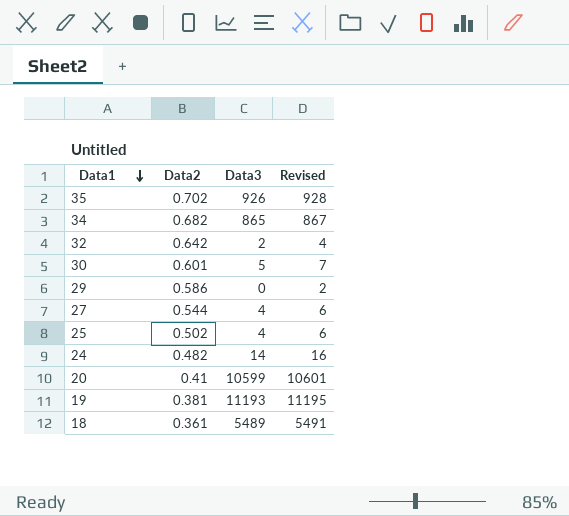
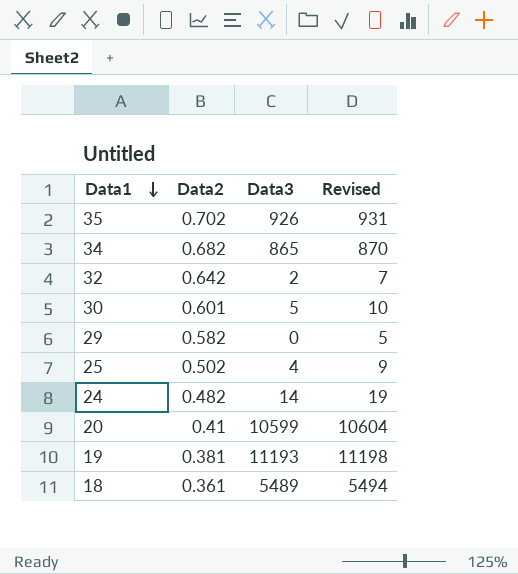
column Revised | formula: [Data3] + 2 -> [Data3] + 5
row 27: 0.544 | 4 | 6 -> none
29 | Data2: 0.586 -> 0.582

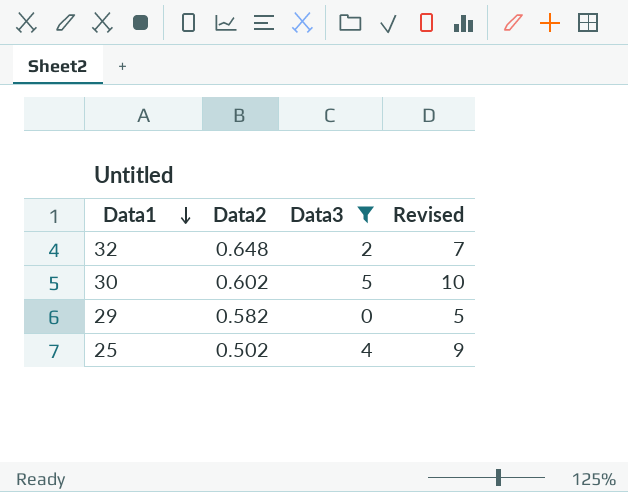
filter: none -> Data3 <= 5
32 | Data2: 0.642 -> 0.648
30 | Data2: 0.601 -> 0.602

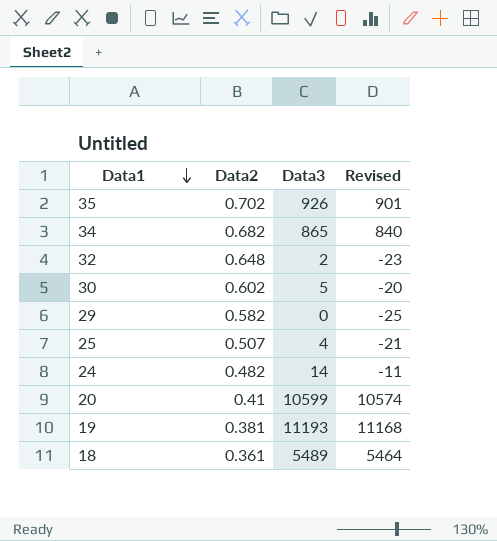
filter: Data3 <= 5 -> none
column Revised | formula: [Data3] + 5 -> [Data3] - 25
25 | Data2: 0.502 -> 0.507

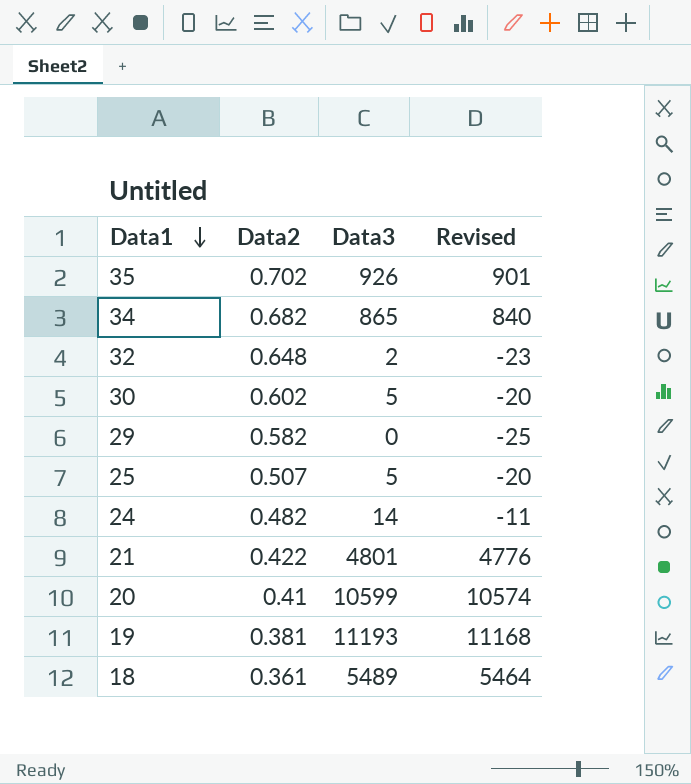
25 | Data3: 4 -> 5
25 | Revised: -21 -> -20
row 21: none -> 0.422 | 4801 | 4776

